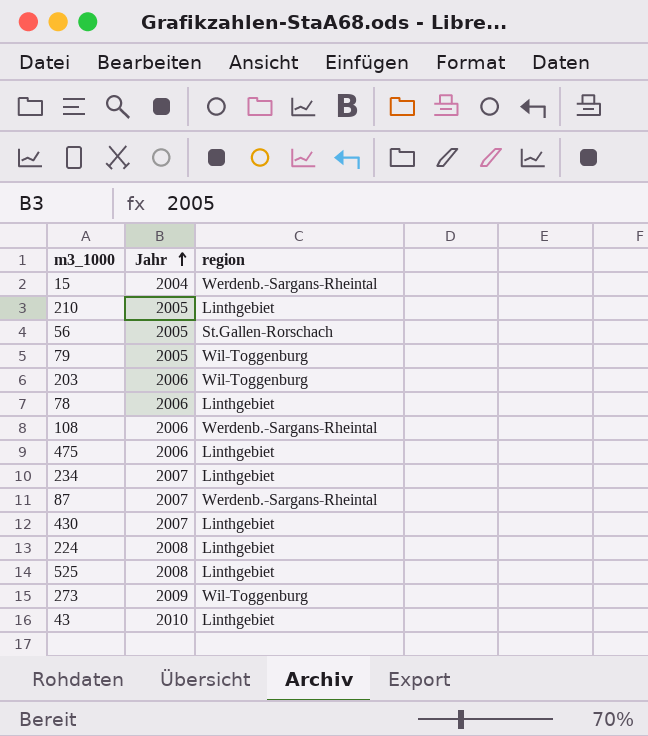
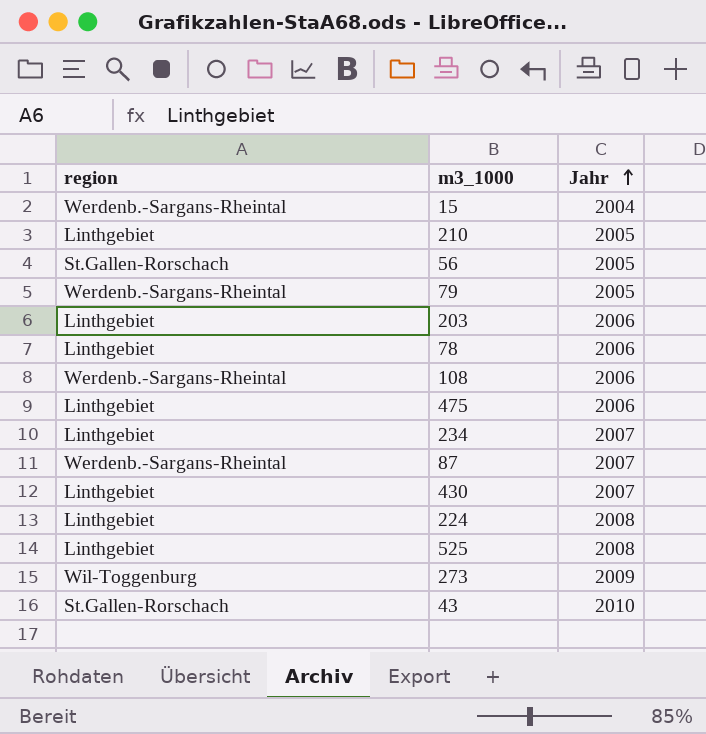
column region | position: 3 -> 1
79 | region: Wil-Toggenburg -> Werdenb.-Sargans-Rheintal
203 | region: Wil-Toggenburg -> Linthgebiet
43 | region: Linthgebiet -> St.Gallen-Rorschach

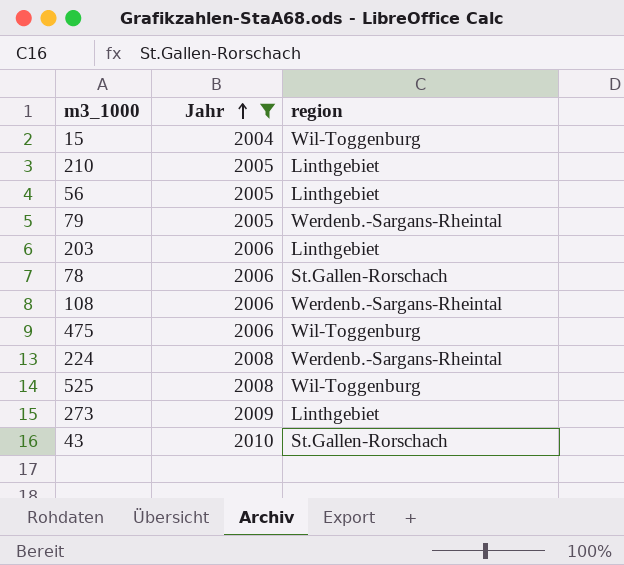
filter: none -> Jahr != 2007
column region | position: 1 -> 3
15 | region: Werdenb.-Sargans-Rheintal -> Wil-Toggenburg
56 | region: St.Gallen-Rorschach -> Linthgebiet
78 | region: Linthgebiet -> St.Gallen-Rorschach
475 | region: Linthgebiet -> Wil-Toggenburg
224 | region: Linthgebiet -> Werdenb.-Sargans-Rheintal
525 | region: Linthgebiet -> Wil-Toggenburg
273 | region: Wil-Toggenburg -> Linthgebiet

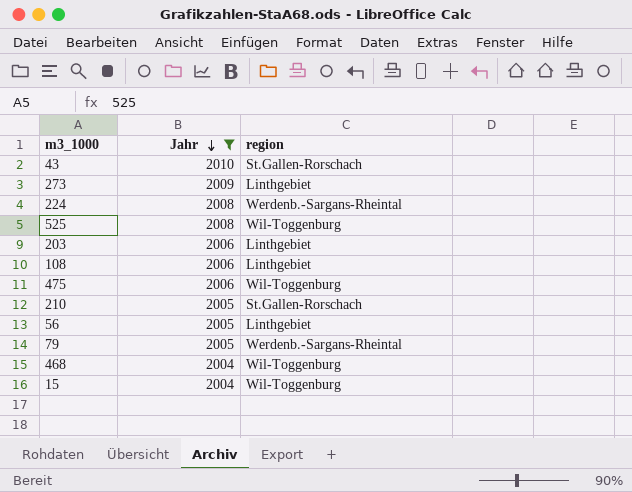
row order: Jahr ascending -> Jahr descending
row 78: 2006 | St.Gallen-Rorschach -> none
108 | region: Werdenb.-Sargans-Rheintal -> Linthgebiet
210 | region: Linthgebiet -> St.Gallen-Rorschach
row 468: none -> 2004 | Wil-Toggenburg

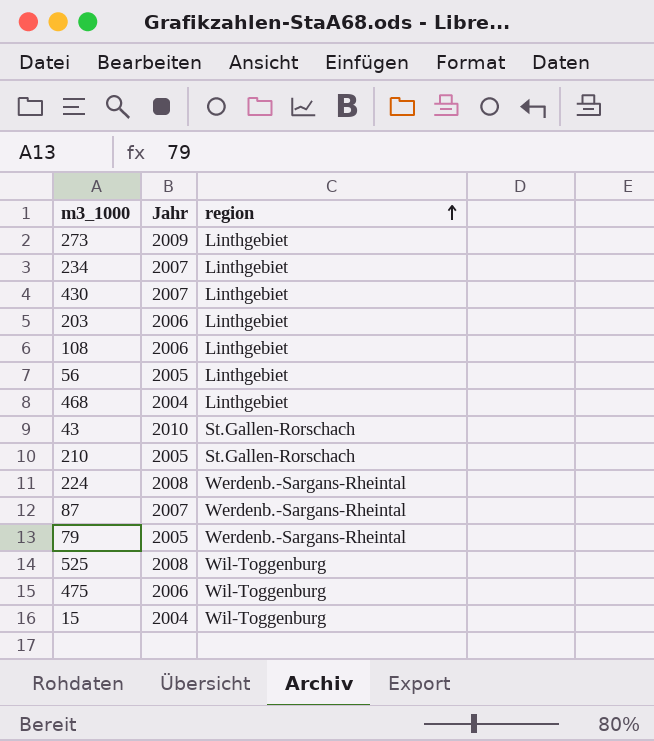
filter: Jahr != 2007 -> none
row order: Jahr descending -> region ascending
468 | region: Wil-Toggenburg -> Linthgebiet

